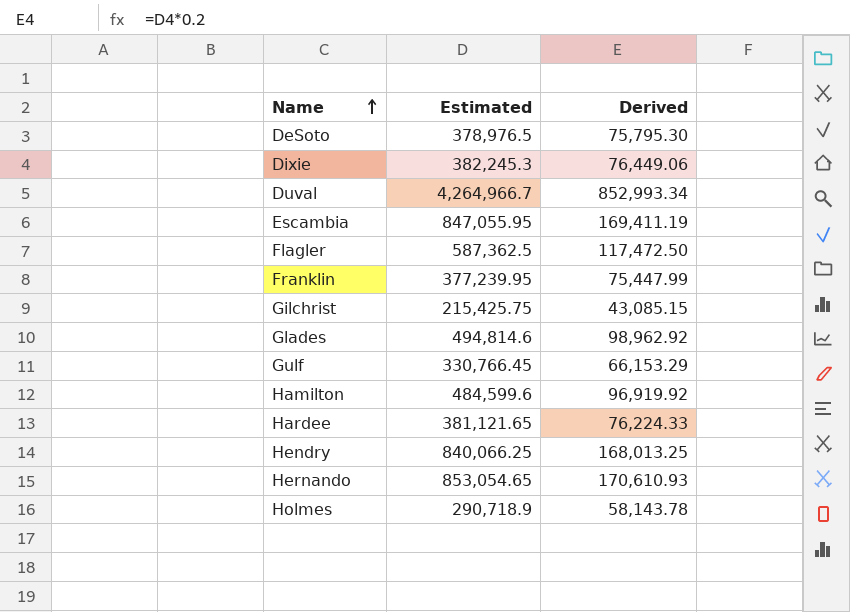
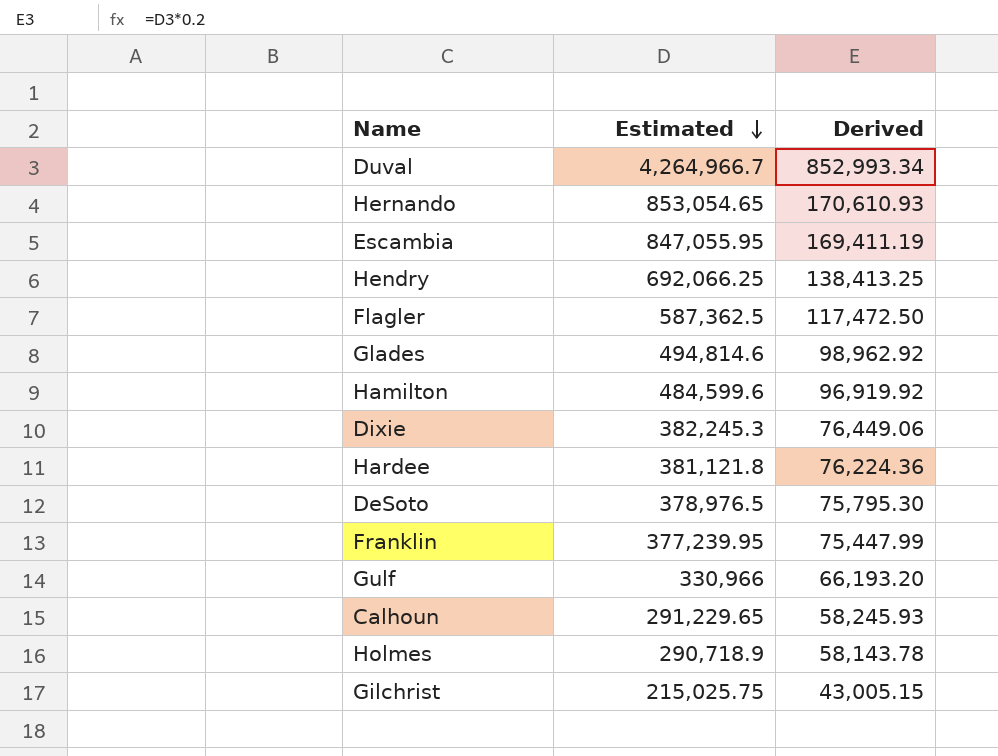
row order: Name ascending -> Estimated descending
Hendry | Estimated: 840,066.25 -> 692,066.25
Hendry | Derived: 168,013.25 -> 138,413.25
Hardee | Estimated: 381,121.65 -> 381,121.8
Hardee | Derived: 76,224.33 -> 76,224.36
Gulf | Estimated: 330,766.45 -> 330,966
Gulf | Derived: 66,153.29 -> 66,193.20
row Calhoun: none -> 291,229.65 | 58,245.93
Gilchrist | Estimated: 215,425.75 -> 215,025.75
Gilchrist | Derived: 43,085.15 -> 43,005.15

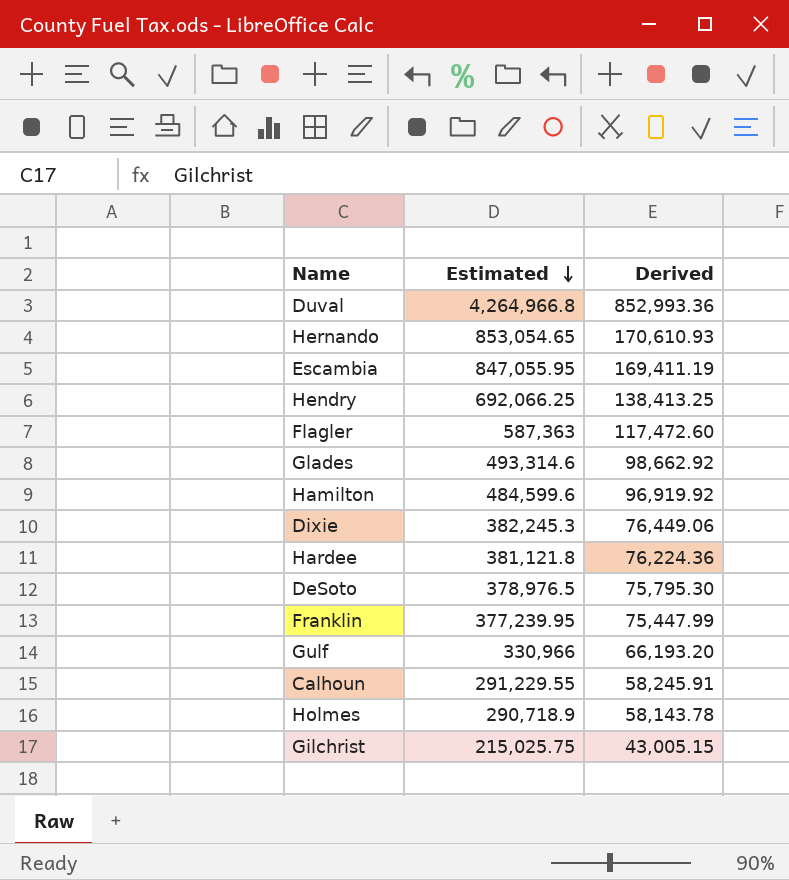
Duval | Estimated: 4,264,966.7 -> 4,264,966.8
Duval | Derived: 852,993.34 -> 852,993.36
Flagler | Estimated: 587,362.5 -> 587,363
Flagler | Derived: 117,472.50 -> 117,472.60
Glades | Estimated: 494,814.6 -> 493,314.6
Glades | Derived: 98,962.92 -> 98,662.92
Calhoun | Estimated: 291,229.65 -> 291,229.55
Calhoun | Derived: 58,245.93 -> 58,245.91

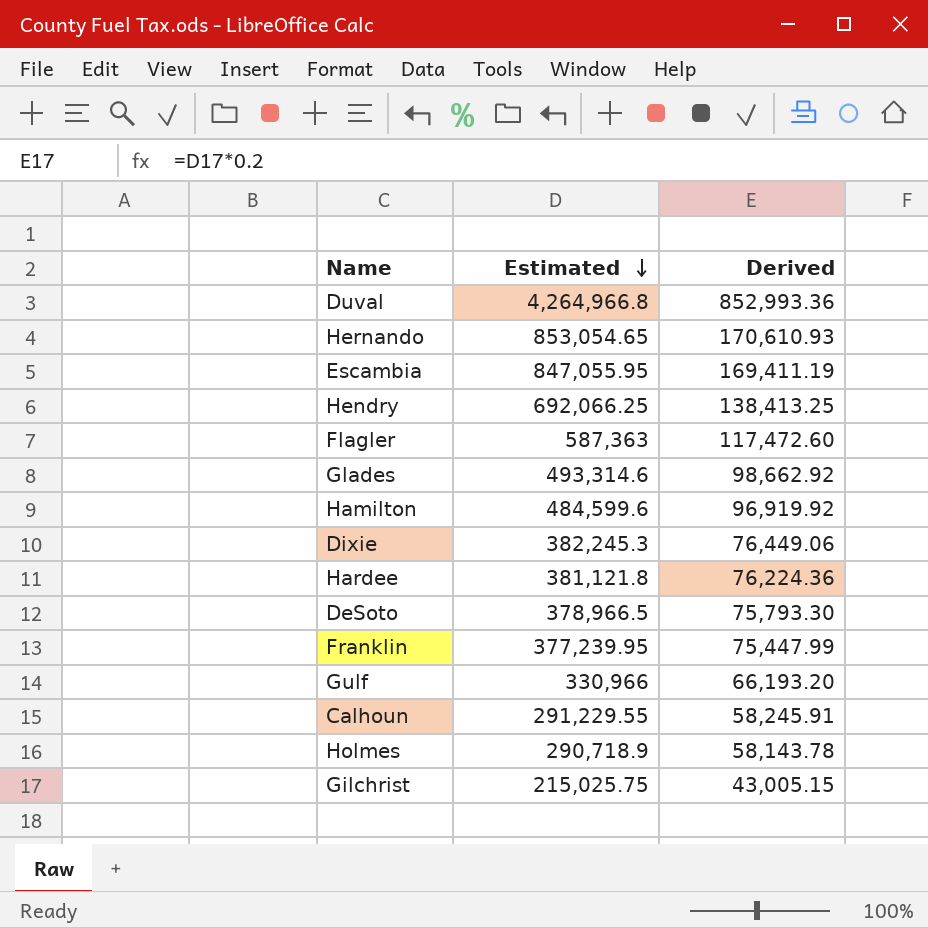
DeSoto | Estimated: 378,976.5 -> 378,966.5
DeSoto | Derived: 75,795.30 -> 75,793.30

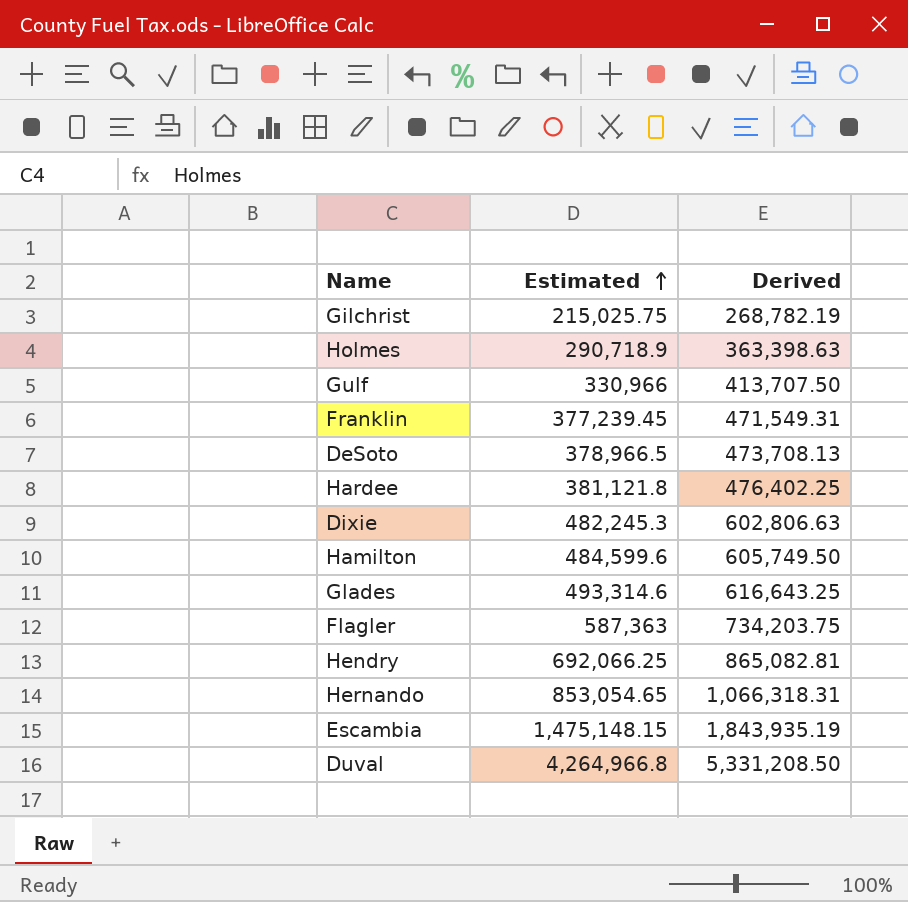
row order: Estimated descending -> Estimated ascending
column Derived | formula: [Estimated] * 0.2 -> [Estimated] * 1.25
row Calhoun: 291,229.55 | 58,245.91 -> none
Franklin | Estimated: 377,239.95 -> 377,239.45
Dixie | Estimated: 382,245.3 -> 482,245.3
Escambia | Estimated: 847,055.95 -> 1,475,148.15

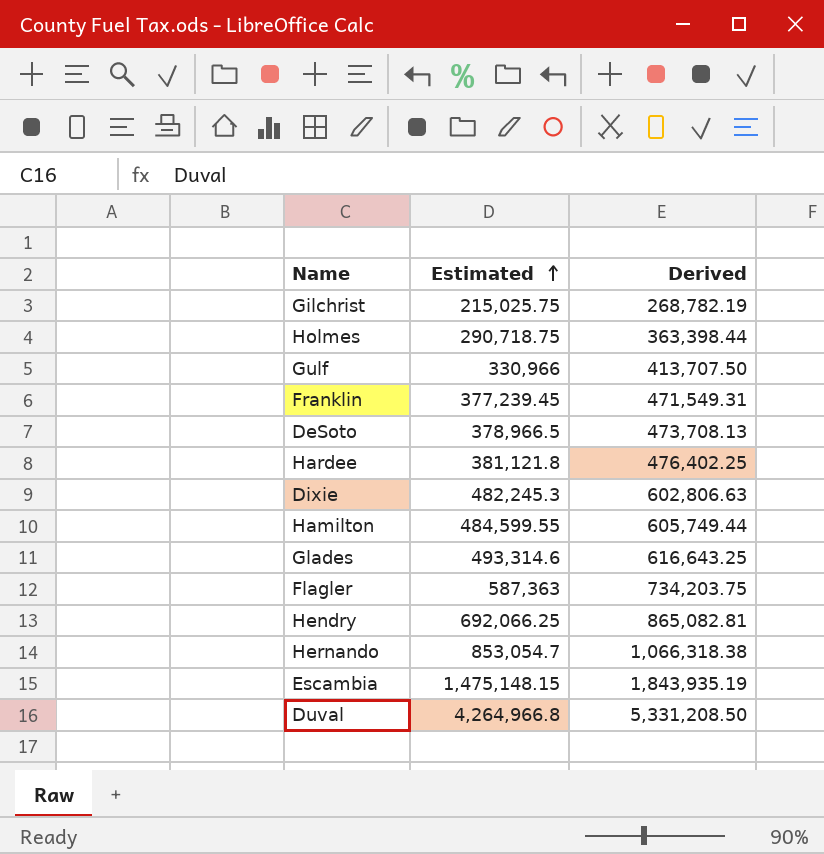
Holmes | Estimated: 290,718.9 -> 290,718.75
Holmes | Derived: 363,398.63 -> 363,398.44
Hamilton | Estimated: 484,599.6 -> 484,599.55
Hamilton | Derived: 605,749.50 -> 605,749.44
Hernando | Estimated: 853,054.65 -> 853,054.7
Hernando | Derived: 1,066,318.31 -> 1,066,318.38

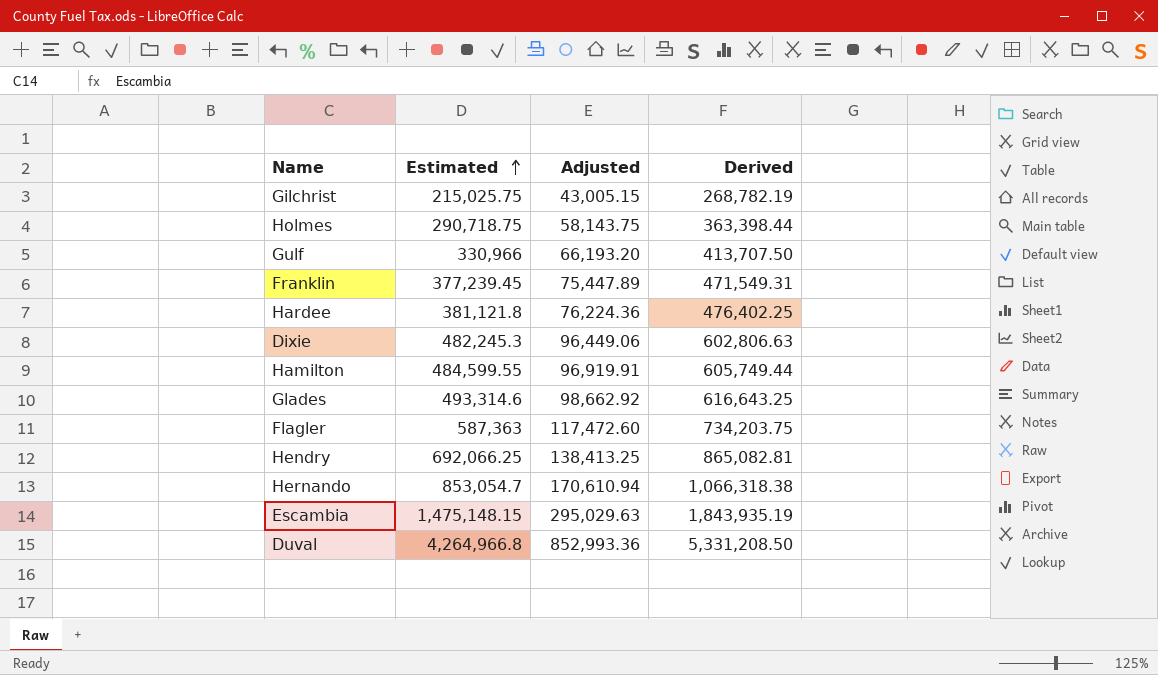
column Adjusted | formula: none -> [Estimated] * 0.2
row DeSoto: 378,966.5 | 473,708.13 -> none

